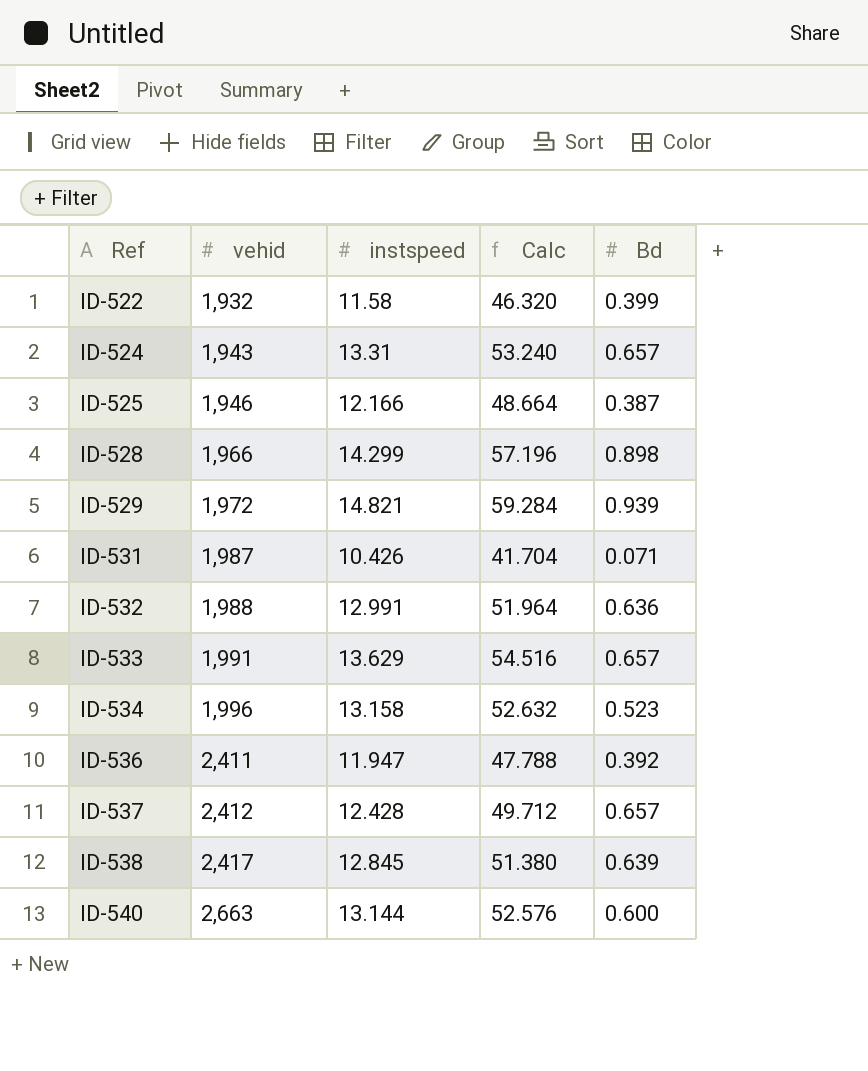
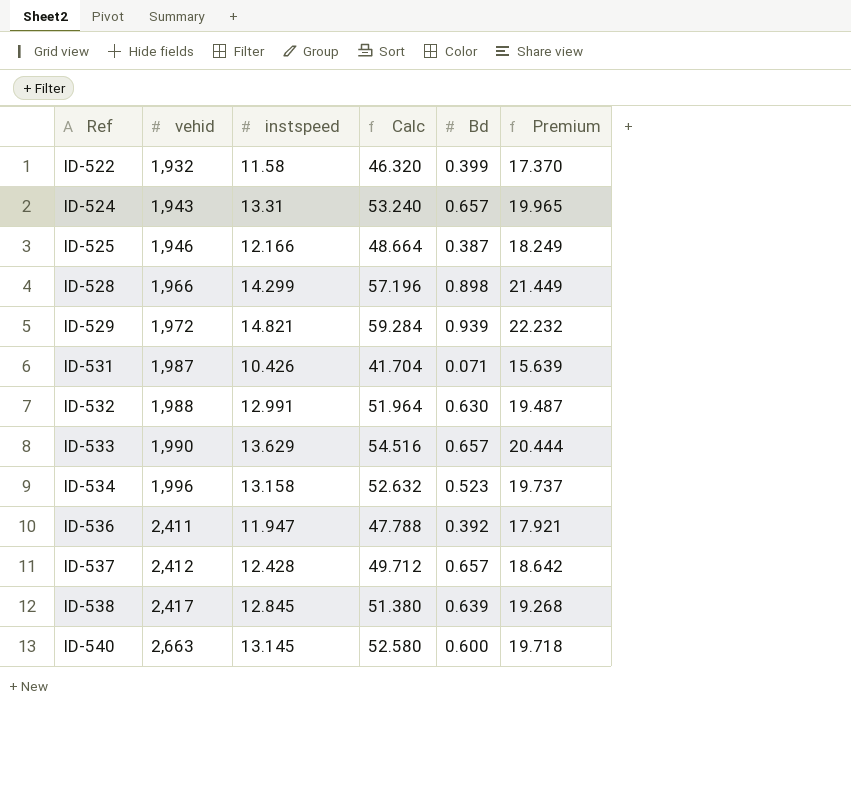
column Premium | formula: none -> [instspeed] * 1.5
ID-532 | Bd: 0.636 -> 0.630
ID-533 | vehid: 1,991 -> 1,990
ID-540 | instspeed: 13.144 -> 13.145
ID-540 | Calc: 52.576 -> 52.580

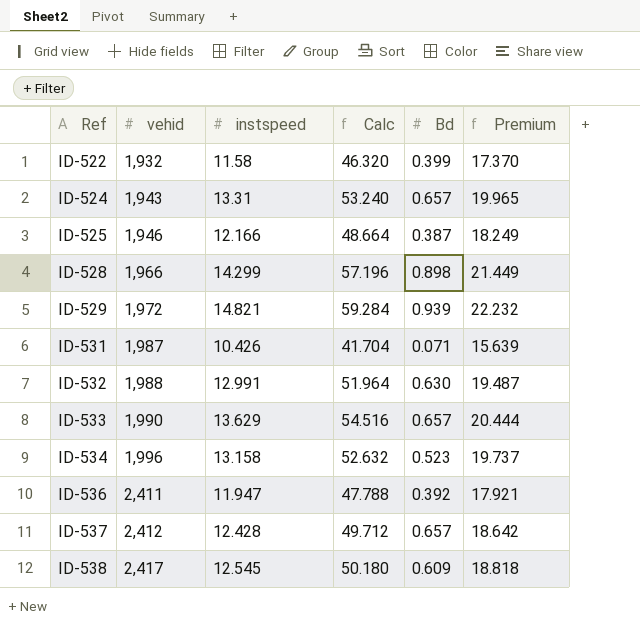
row ID-540: 2,663 | 13.145 | 52.580 | 0.600 | 19.718 -> none
ID-538 | instspeed: 12.845 -> 12.545
ID-538 | Calc: 51.380 -> 50.180
ID-538 | Bd: 0.639 -> 0.609
ID-538 | Premium: 19.268 -> 18.818

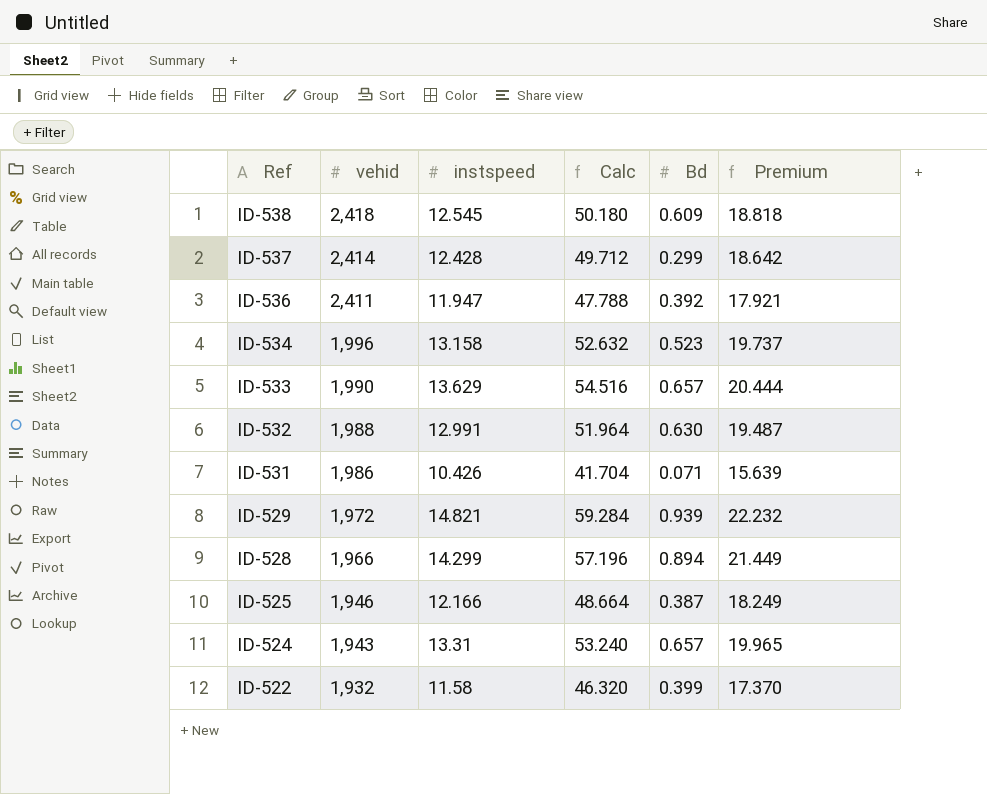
row order: Ref ascending -> Ref descending
ID-538 | vehid: 2,417 -> 2,418
ID-537 | vehid: 2,412 -> 2,414
ID-537 | Bd: 0.657 -> 0.299
ID-531 | vehid: 1,987 -> 1,986
ID-528 | Bd: 0.898 -> 0.894

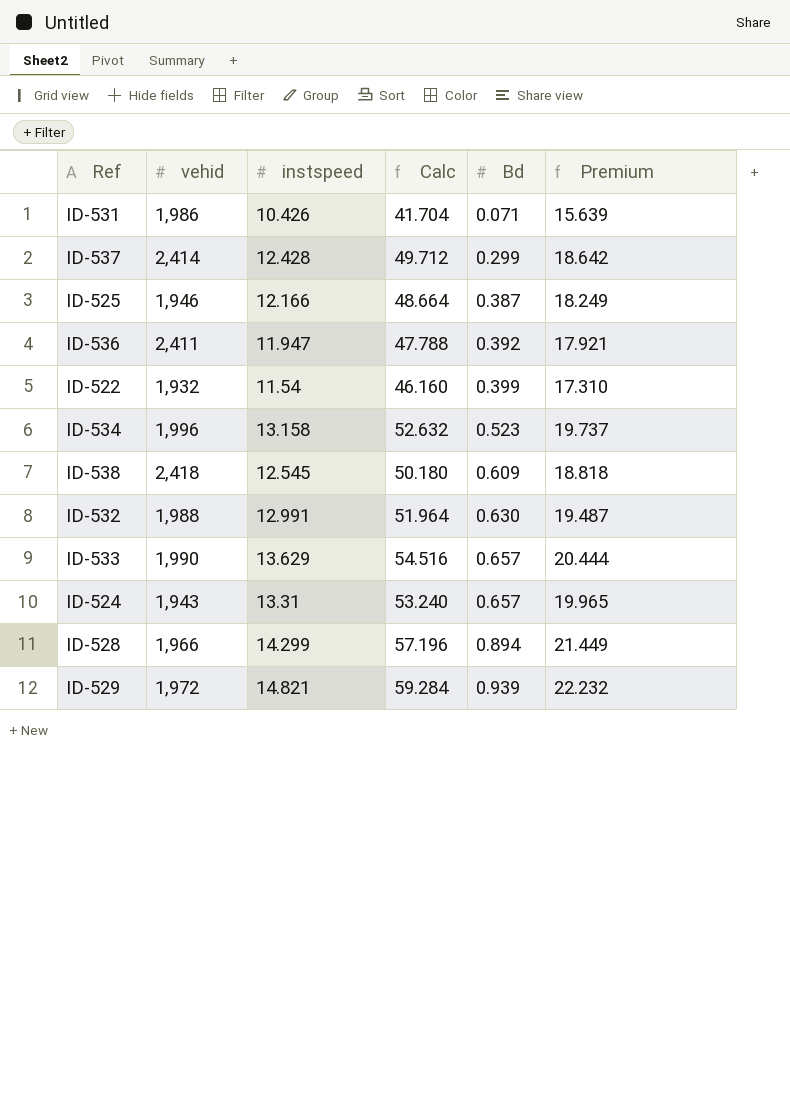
row order: Ref descending -> Bd ascending
ID-522 | instspeed: 11.58 -> 11.54
ID-522 | Calc: 46.320 -> 46.160
ID-522 | Premium: 17.370 -> 17.310

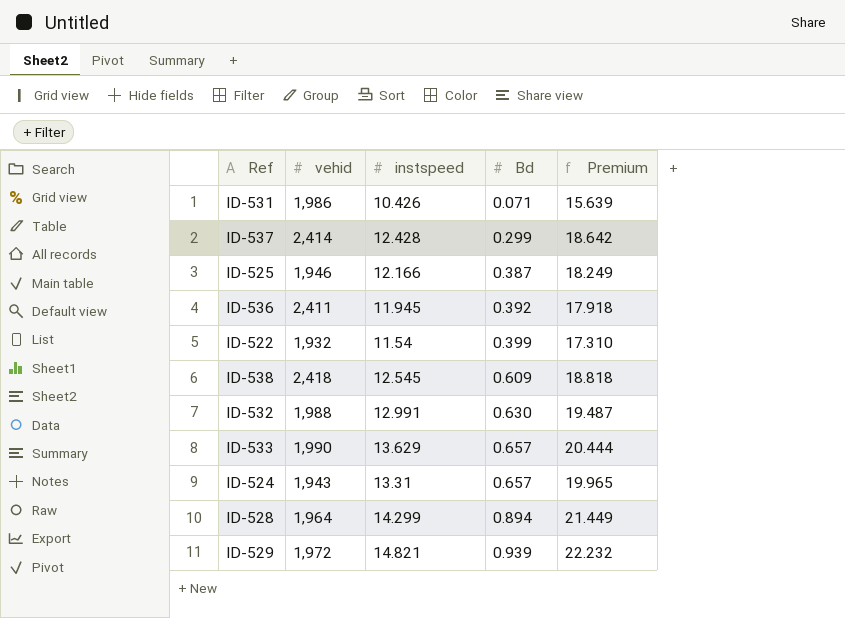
column Calc | formula: [instspeed] * 4 -> none
row ID-534: 1,996 | 13.158 | 52.632 | 0.523 | 19.737 -> none
ID-536 | instspeed: 11.947 -> 11.945
ID-536 | Premium: 17.921 -> 17.918
ID-528 | vehid: 1,966 -> 1,964

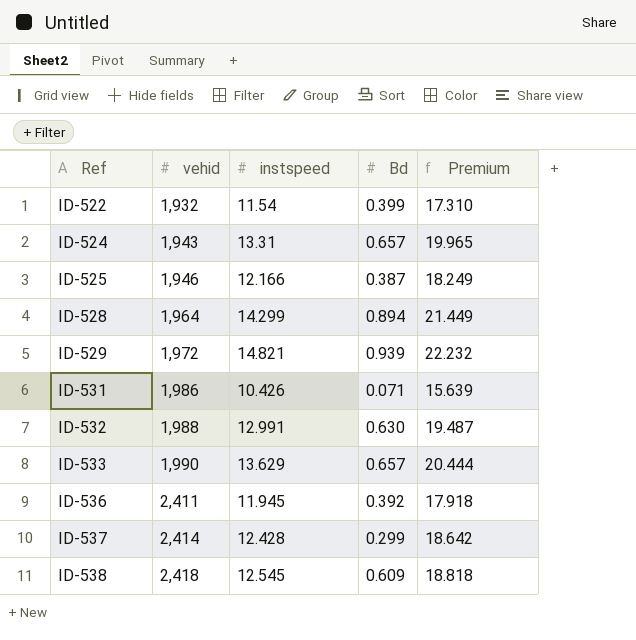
row order: Bd ascending -> Ref ascending

